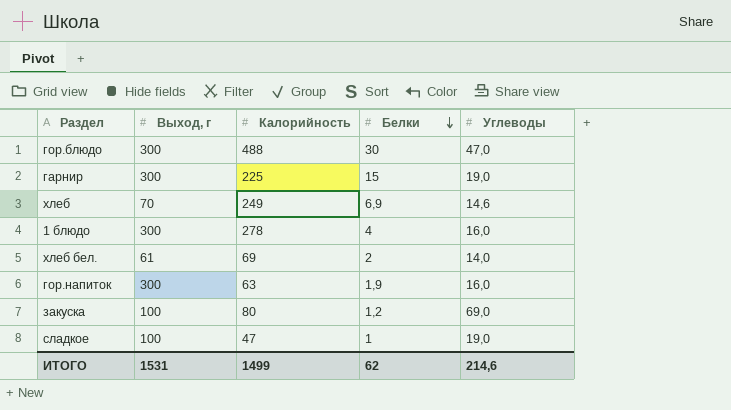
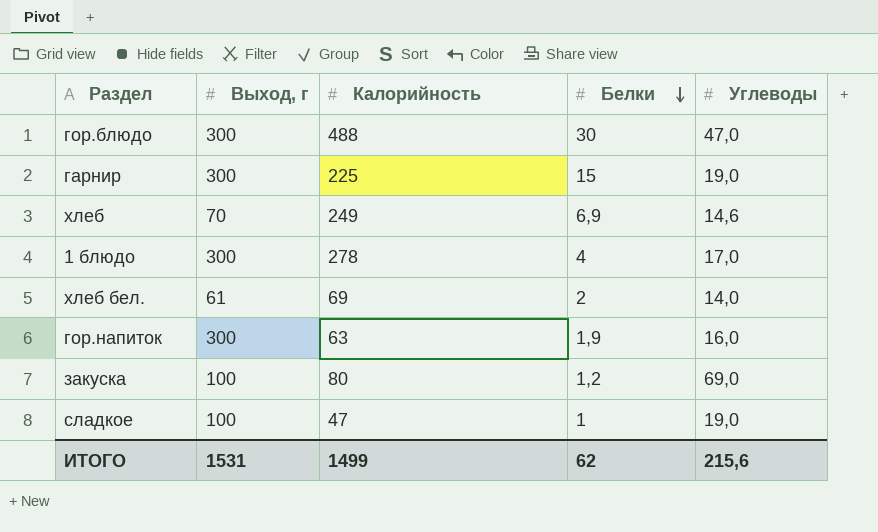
1 блюдо | Углеводы: 16,0 -> 17,0
ИТОГО | Углеводы: 214,6 -> 215,6

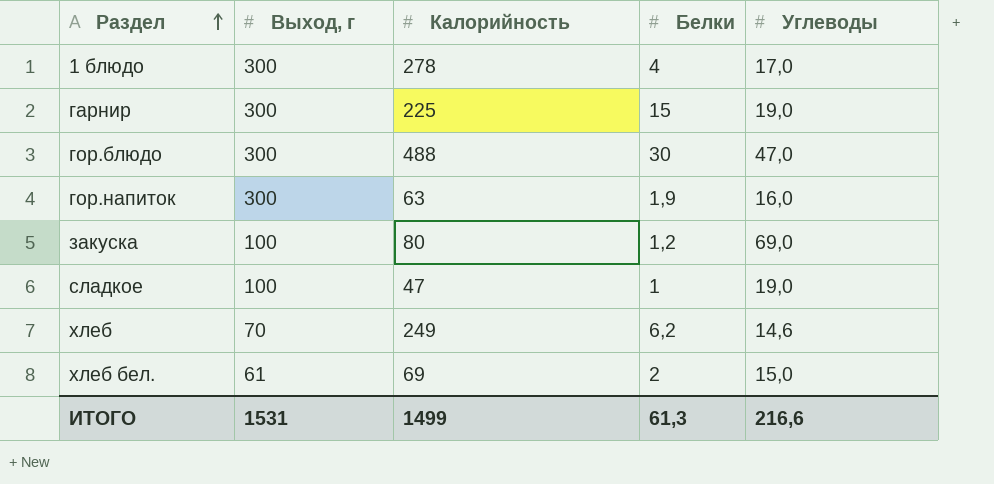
row order: Белки descending -> Раздел ascending
хлеб | Белки: 6,9 -> 6,2
хлеб бел. | Углеводы: 14,0 -> 15,0
ИТОГО | Белки: 62 -> 61,3
ИТОГО | Углеводы: 215,6 -> 216,6

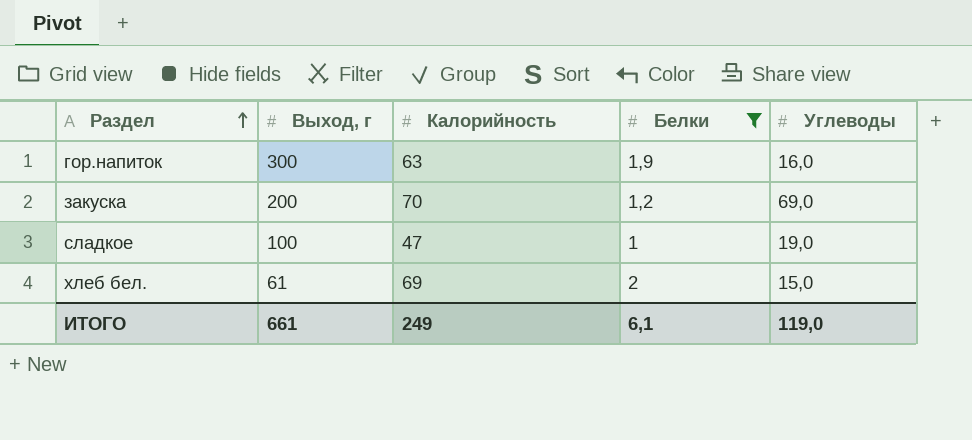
filter: none -> Белки <= 2
закуска | Выход, г: 100 -> 200
закуска | Калорийность: 80 -> 70
ИТОГО | Выход, г: 1531 -> 661
ИТОГО | Калорийность: 1499 -> 249
ИТОГО | Белки: 61,3 -> 6,1
ИТОГО | Углеводы: 216,6 -> 119,0

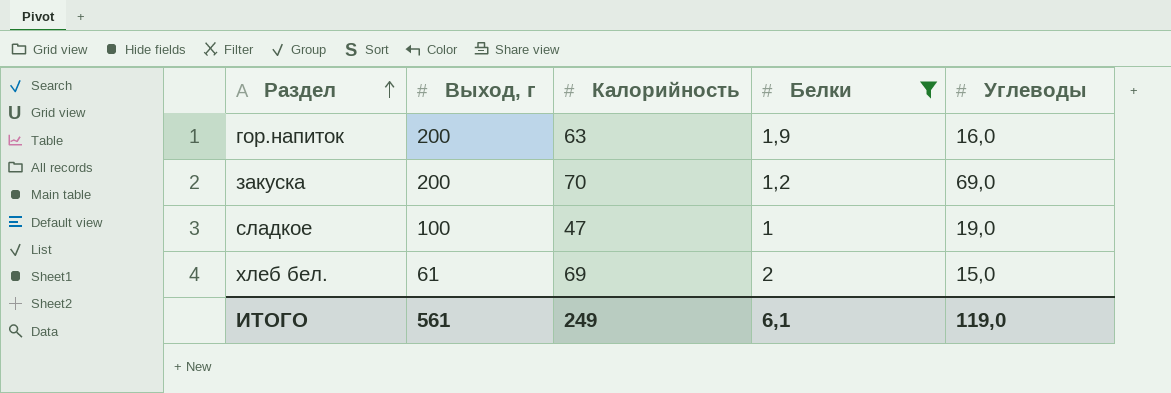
гор.напиток | Выход, г: 300 -> 200
ИТОГО | Выход, г: 661 -> 561

